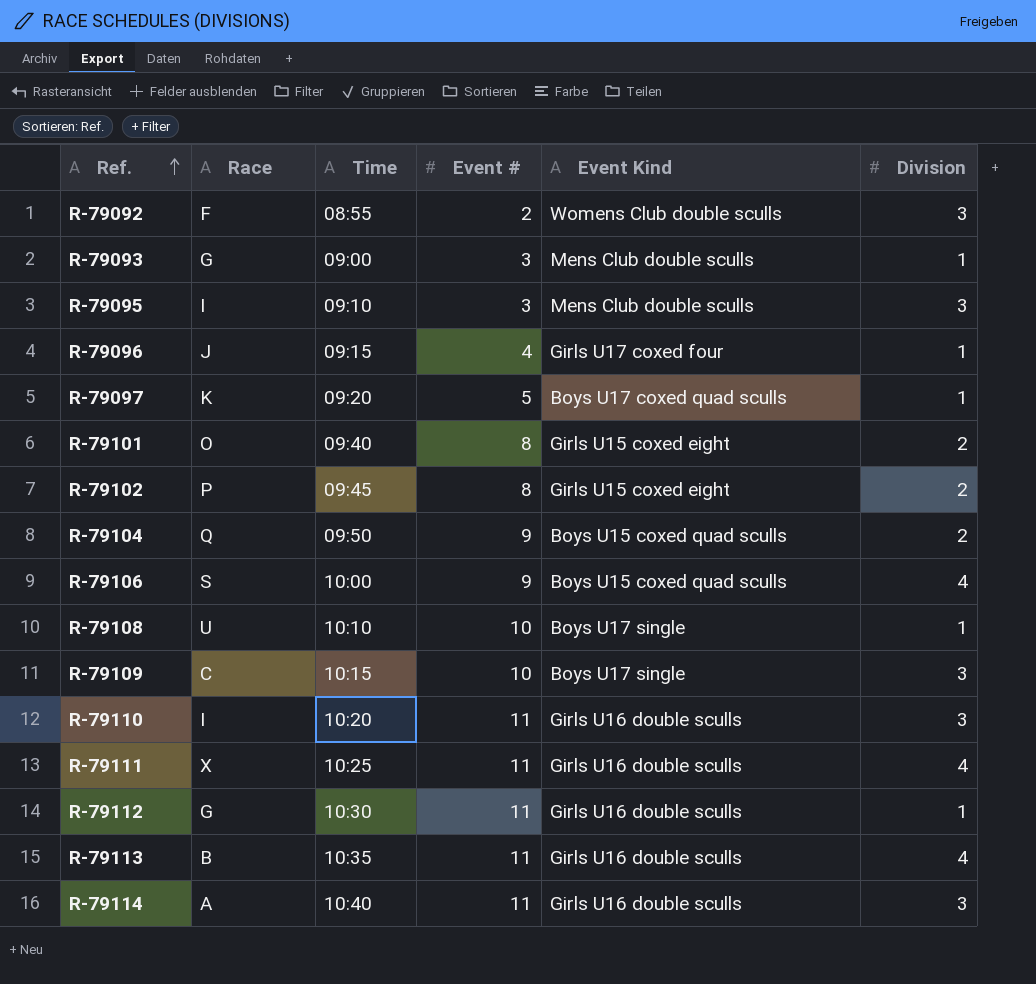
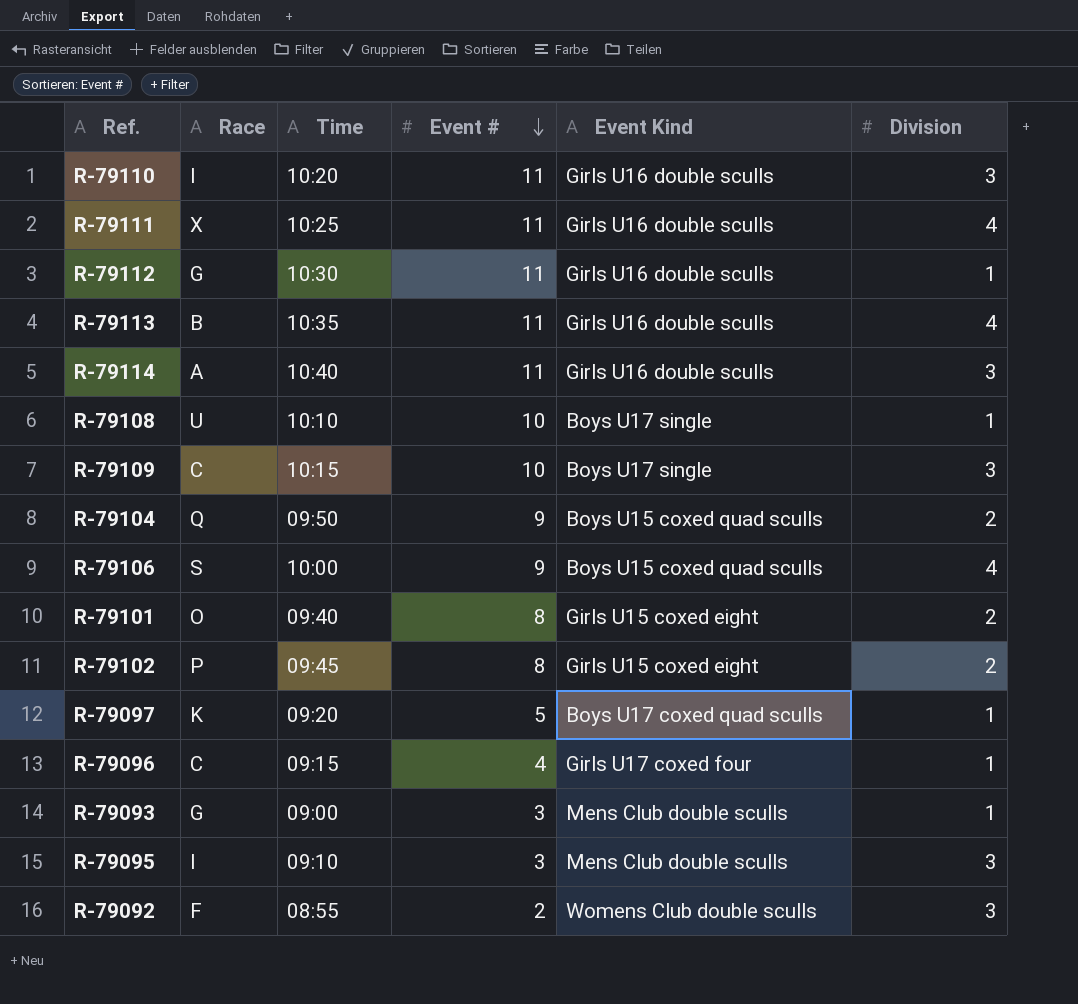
row order: Ref. ascending -> Event # descending
R-79096 | Race: J -> C

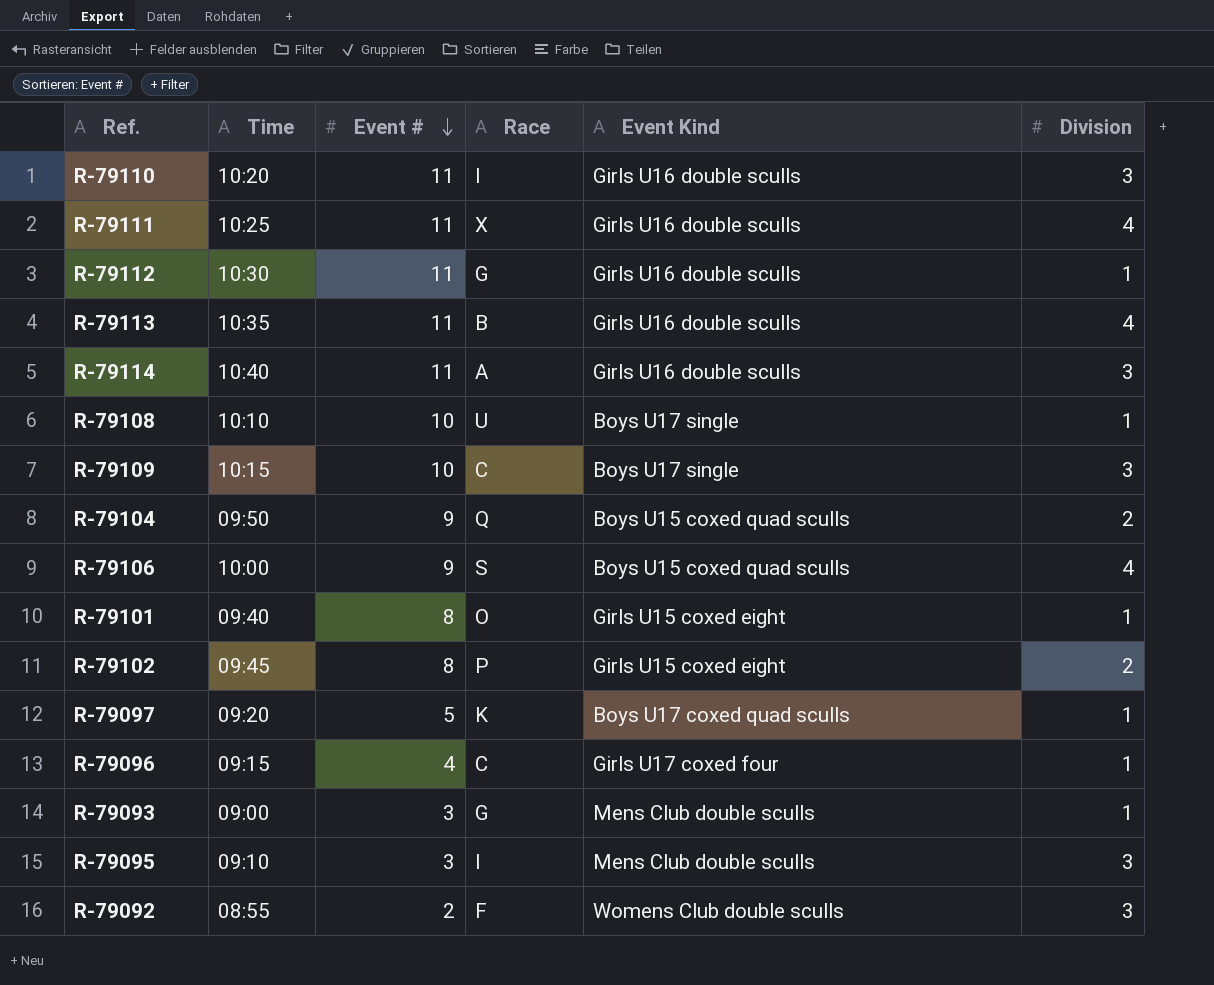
column Race | position: 2 -> 4
R-79101 | Division: 2 -> 1

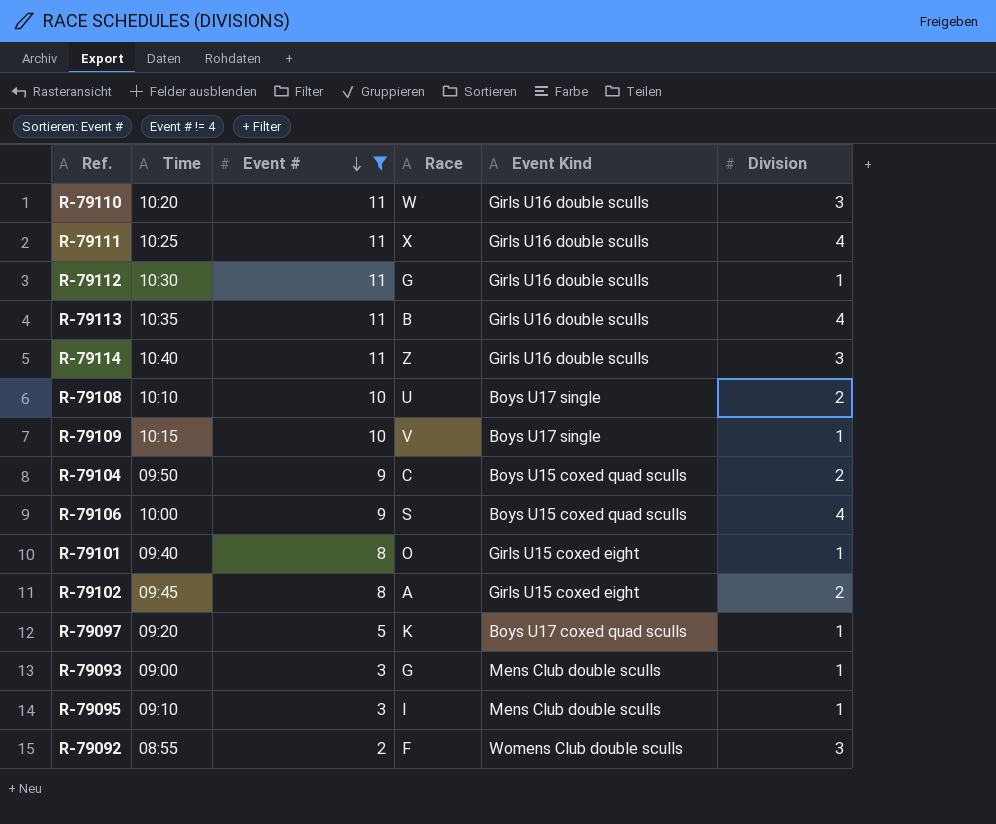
filter: none -> Event # != 4
R-79110 | Race: I -> W
R-79114 | Race: A -> Z
R-79108 | Division: 1 -> 2
R-79109 | Race: C -> V
R-79109 | Division: 3 -> 1
R-79104 | Race: Q -> C
R-79102 | Race: P -> A
R-79095 | Division: 3 -> 1

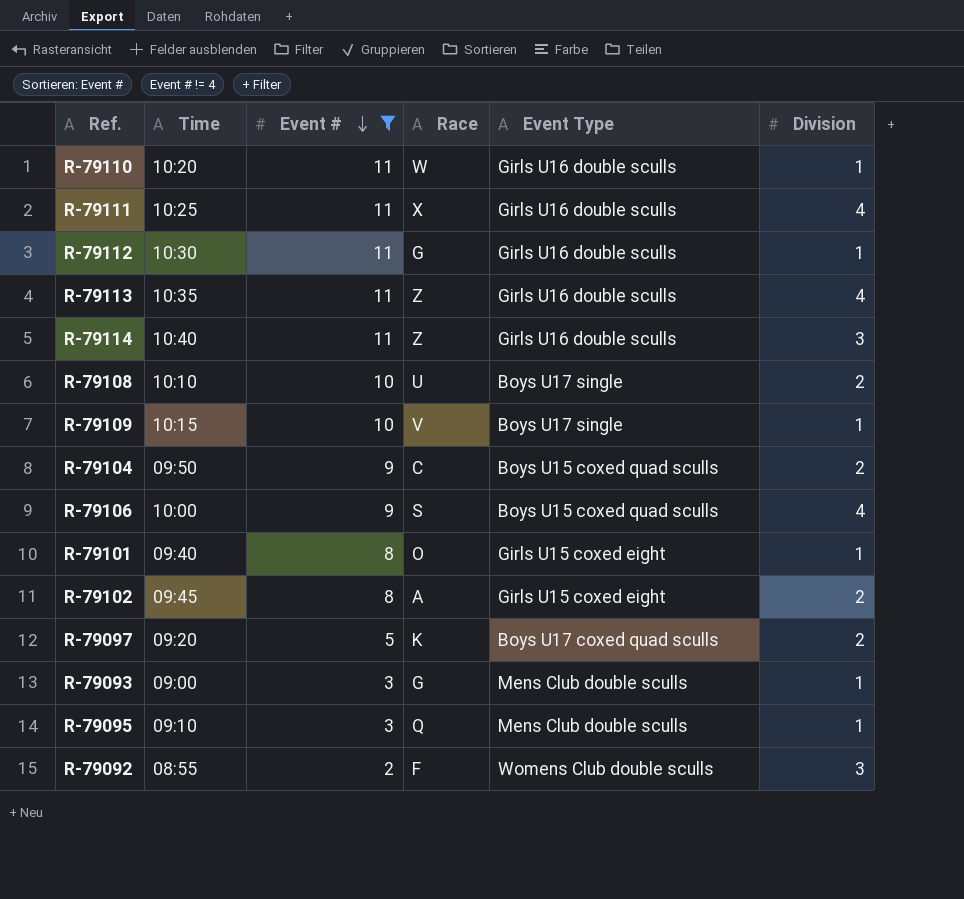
column name: Event Kind -> Event Type
R-79110 | Division: 3 -> 1
R-79113 | Race: B -> Z
R-79097 | Division: 1 -> 2
R-79095 | Race: I -> Q

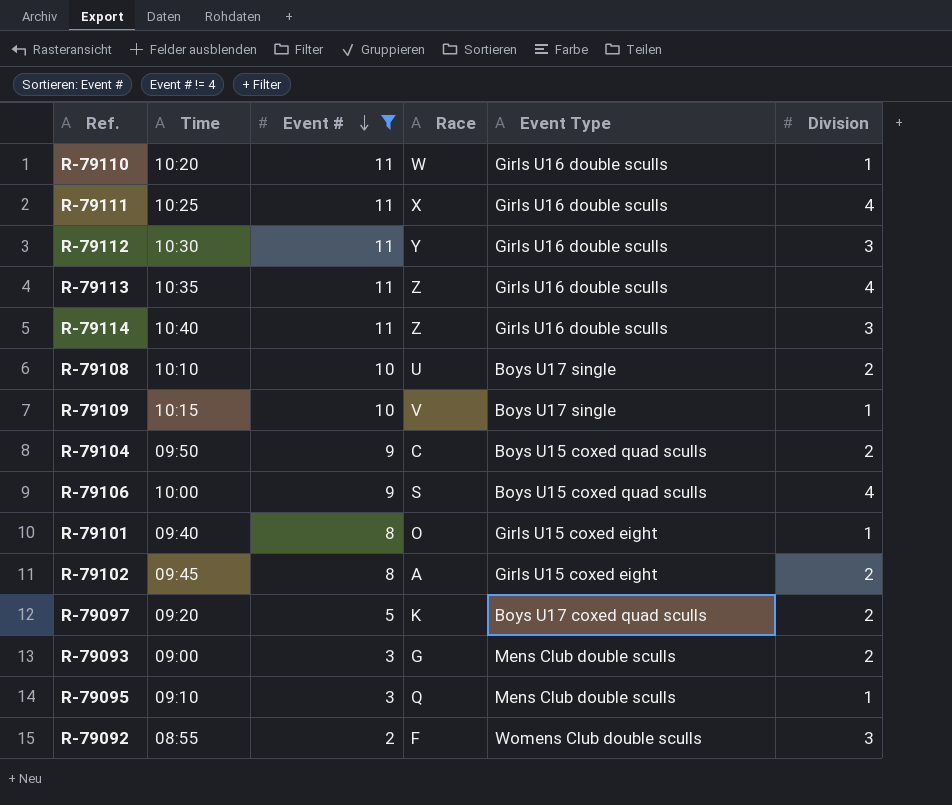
R-79112 | Race: G -> Y
R-79112 | Division: 1 -> 3
R-79093 | Division: 1 -> 2

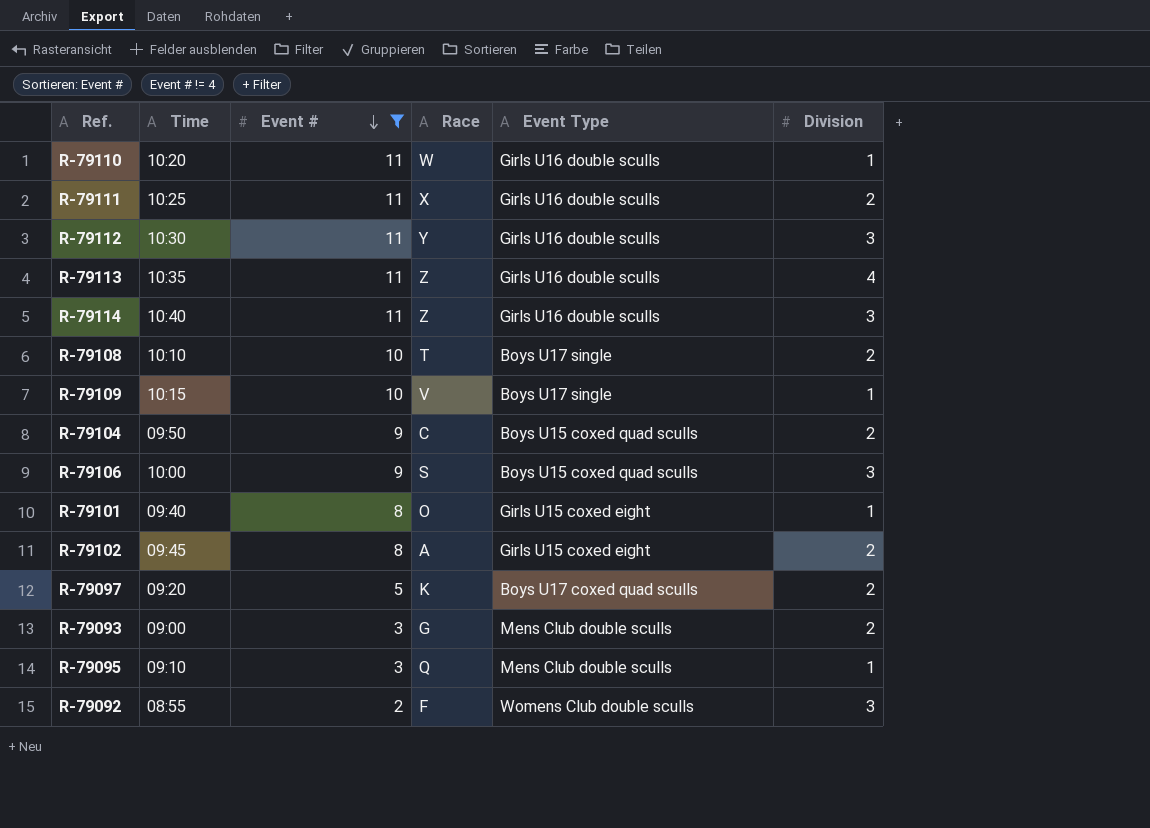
R-79111 | Division: 4 -> 2
R-79108 | Race: U -> T
R-79106 | Division: 4 -> 3

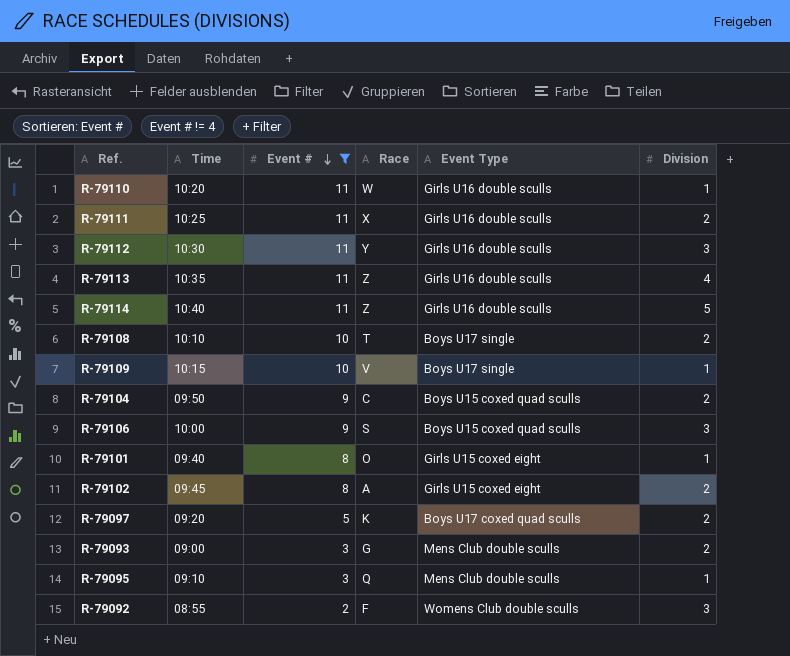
R-79114 | Division: 3 -> 5

